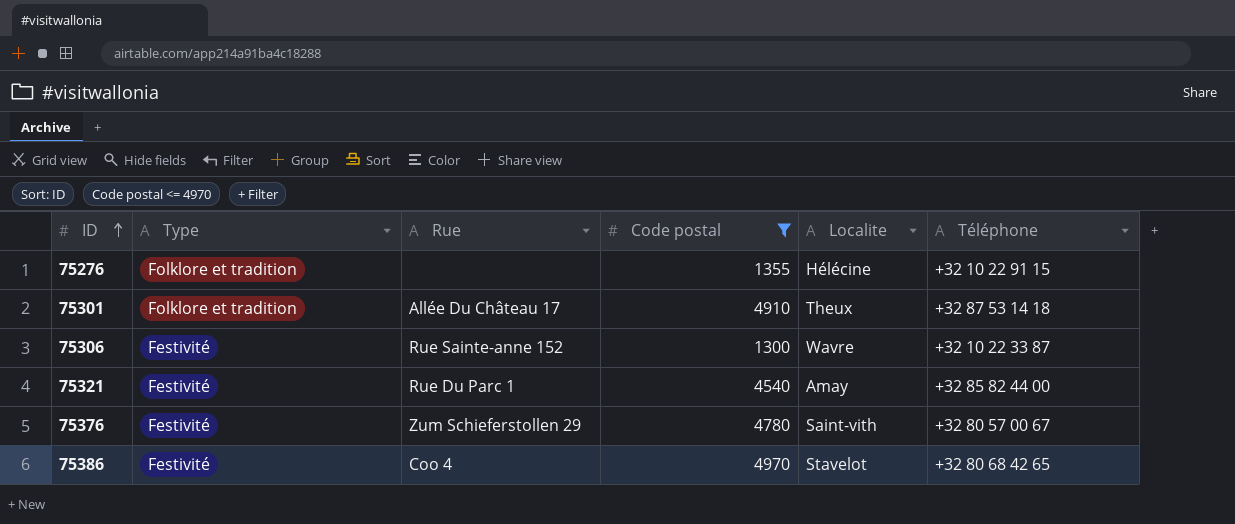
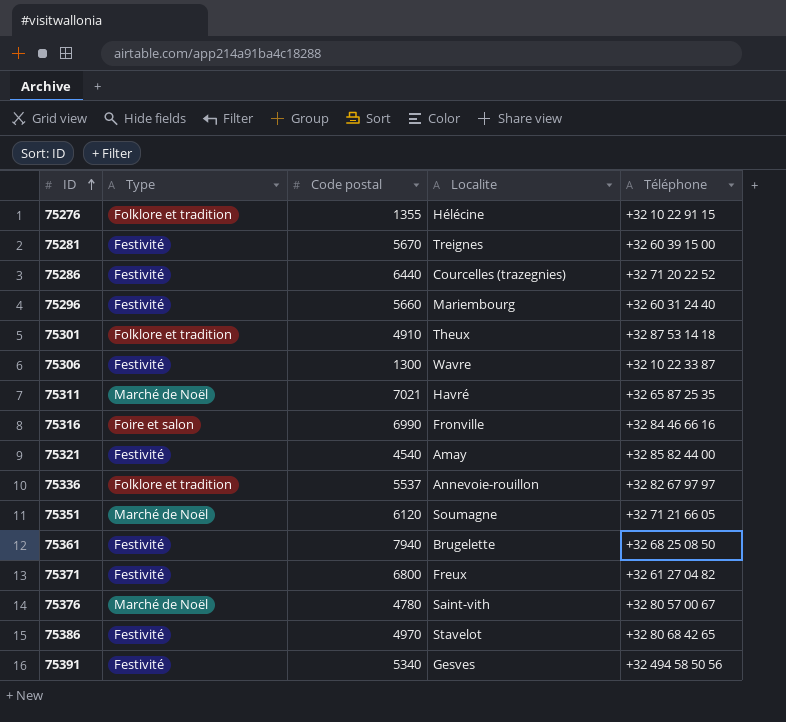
filter: Code postal <= 4970 -> none
column Rue | position: 3 -> none
75376 | Type: Festivité -> Marché de Noël

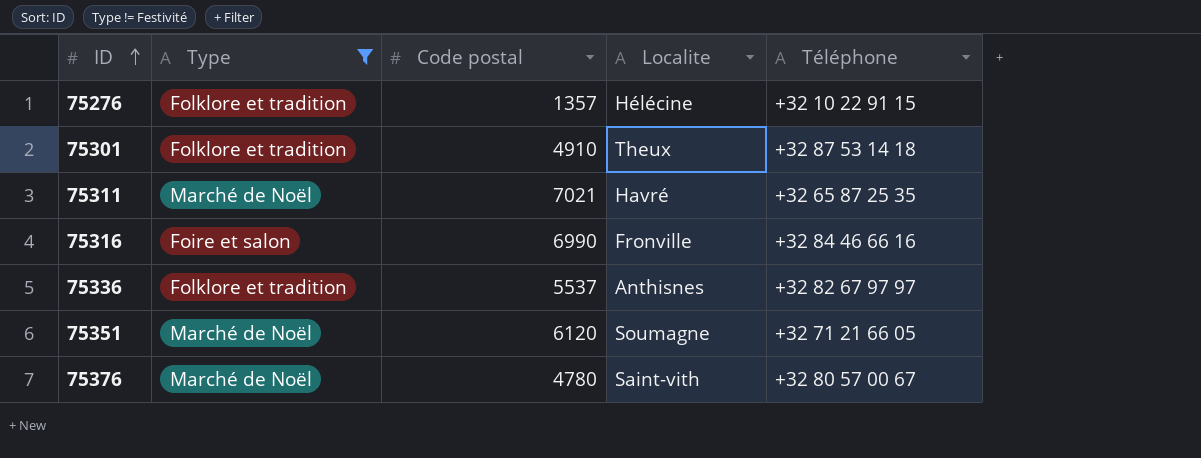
filter: none -> Type != Festivité
75276 | Code postal: 1355 -> 1357
75336 | Localite: Annevoie-rouillon -> Anthisnes

